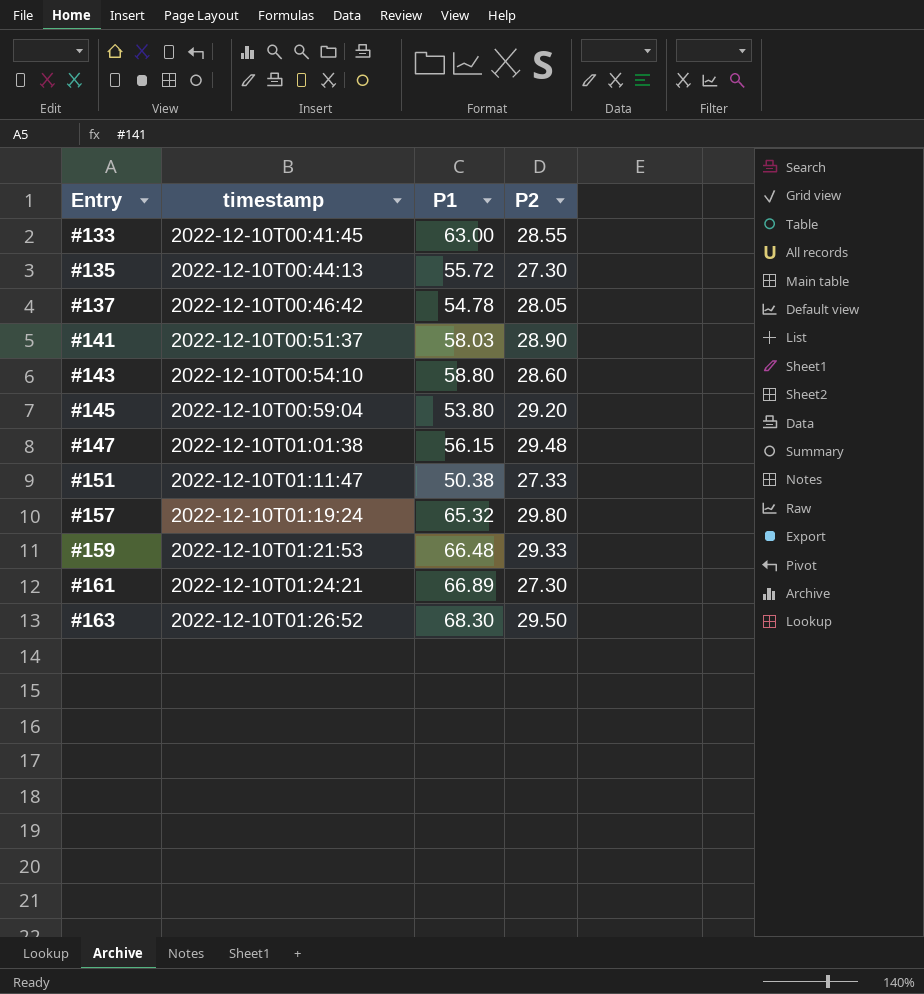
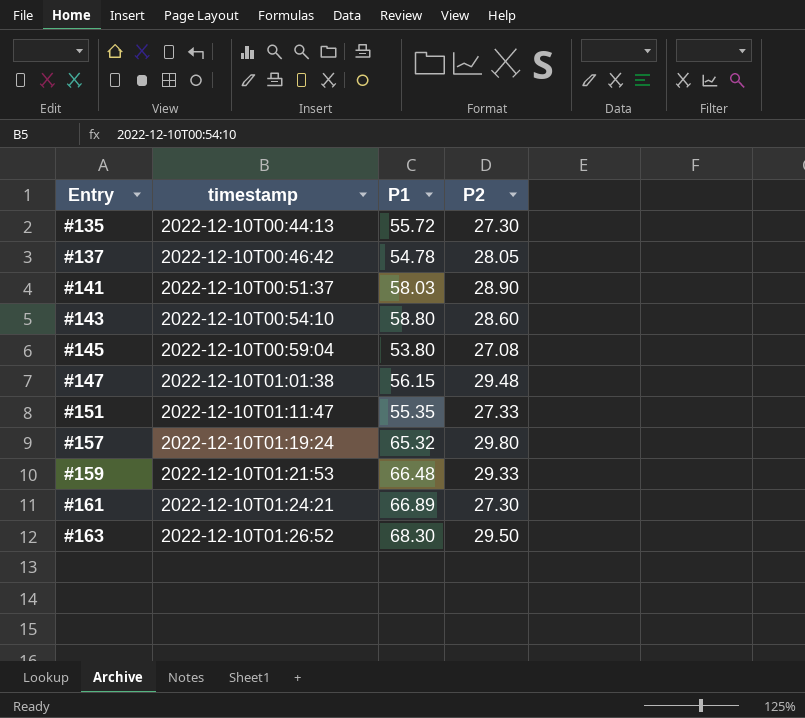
row #133: 2022-12-10T00:41:45 | 63.00 | 28.55 -> none
#145 | P2: 29.20 -> 27.08
#151 | P1: 50.38 -> 55.35

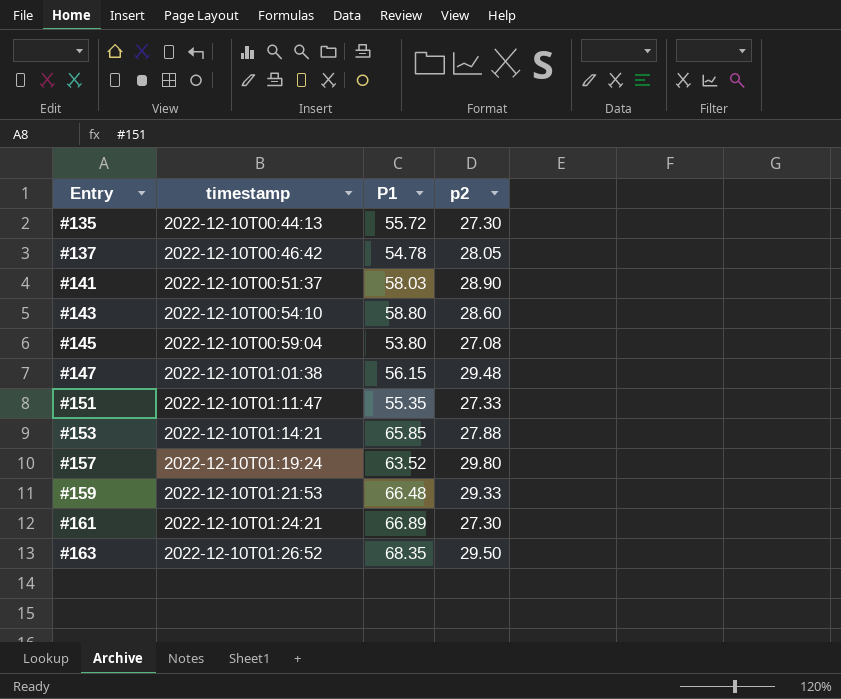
column name: P2 -> p2
row #153: none -> 2022-12-10T01:14:21 | 65.85 | 27.88
#157 | P1: 65.32 -> 63.52
#163 | P1: 68.30 -> 68.35

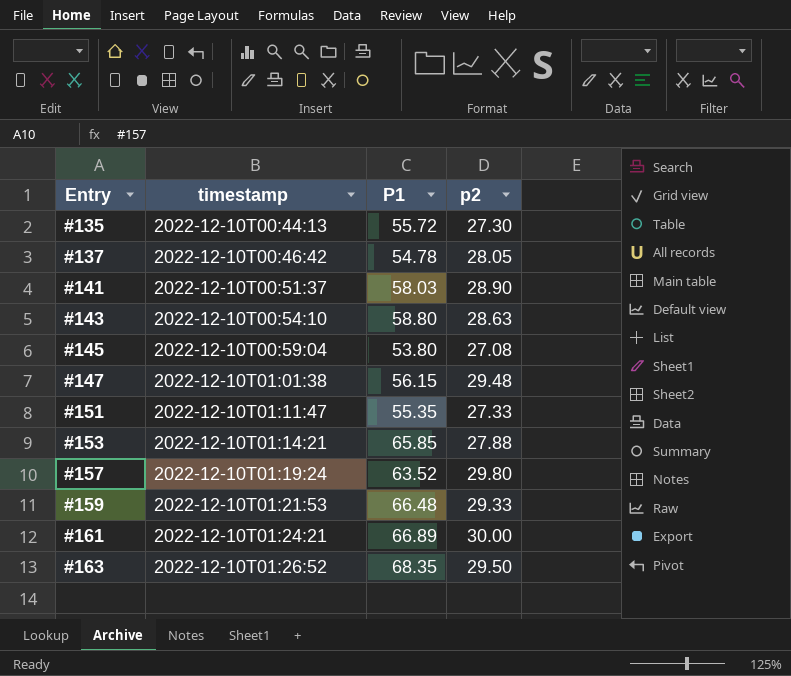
#143 | p2: 28.60 -> 28.63
#161 | p2: 27.30 -> 30.00

